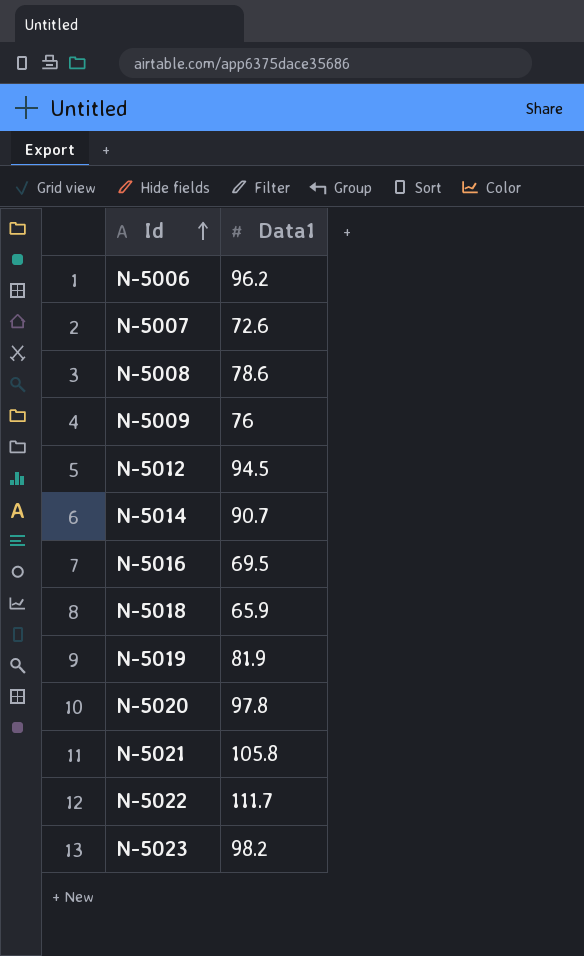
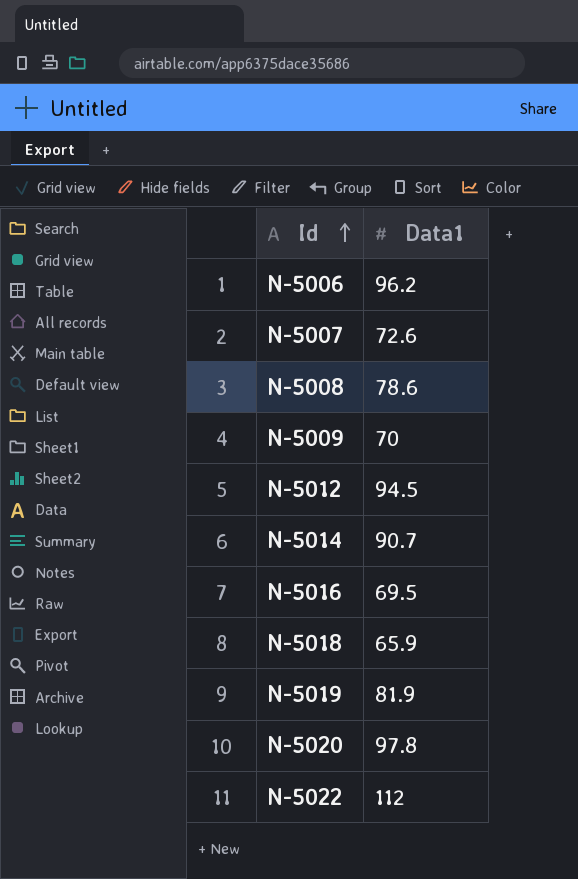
row N-5021: 105.8 -> none
row N-5023: 98.2 -> none
N-5009 | Data1: 76 -> 70
N-5022 | Data1: 111.7 -> 112

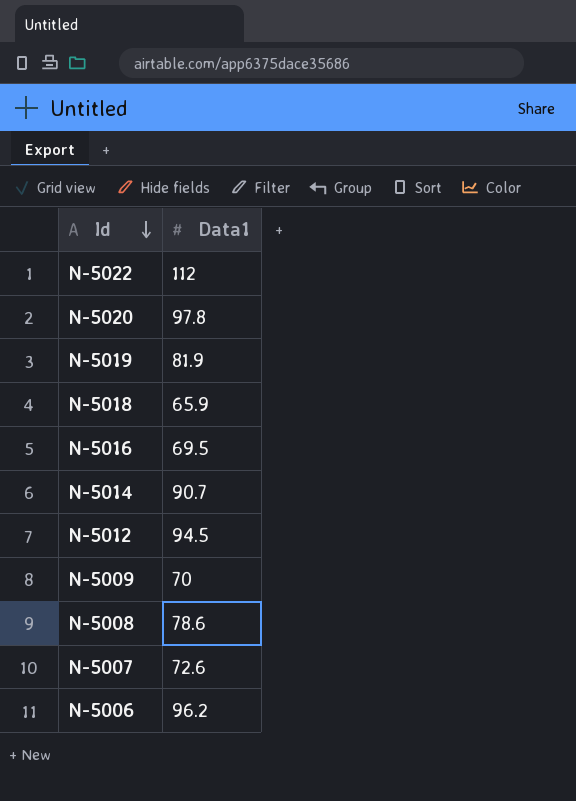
row order: Id ascending -> Id descending

